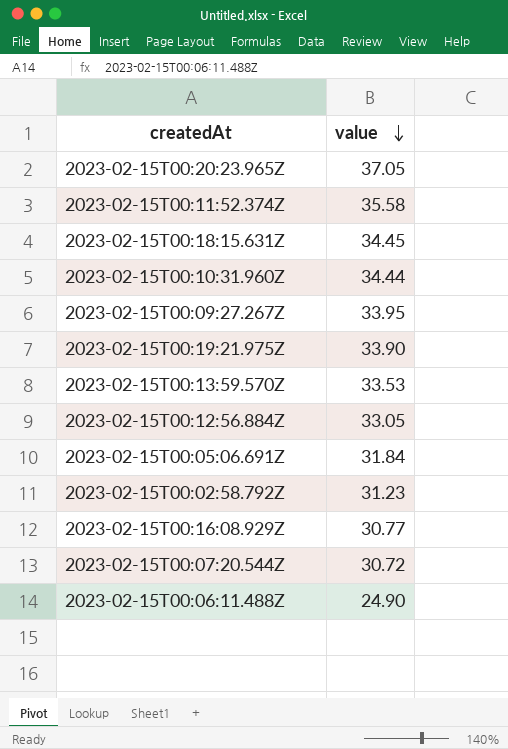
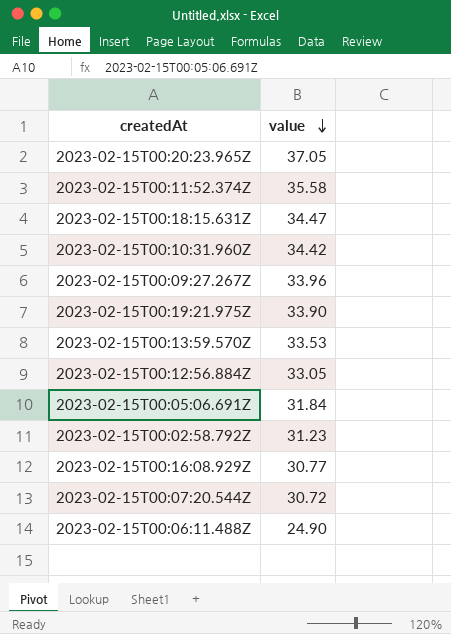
2023-02-15T00:18:15.631Z | value: 34.45 -> 34.47
2023-02-15T00:10:31.960Z | value: 34.44 -> 34.42
2023-02-15T00:09:27.267Z | value: 33.95 -> 33.96

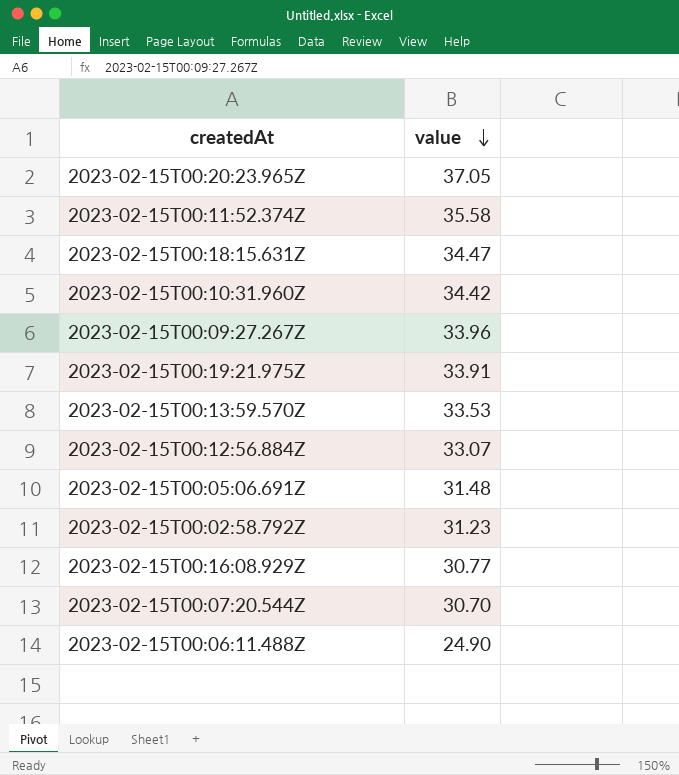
2023-02-15T00:19:21.975Z | value: 33.90 -> 33.91
2023-02-15T00:12:56.884Z | value: 33.05 -> 33.07
2023-02-15T00:05:06.691Z | value: 31.84 -> 31.48
2023-02-15T00:07:20.544Z | value: 30.72 -> 30.70

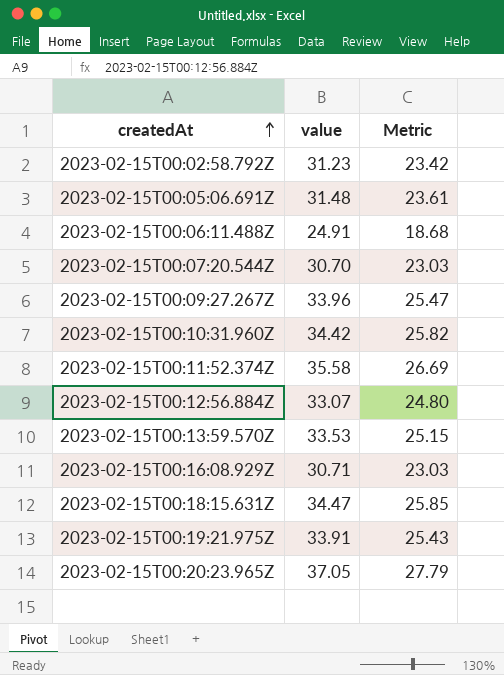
row order: value descending -> createdAt ascending
column Metric | formula: none -> [value] * 0.75
2023-02-15T00:06:11.488Z | value: 24.90 -> 24.91
2023-02-15T00:16:08.929Z | value: 30.77 -> 30.71

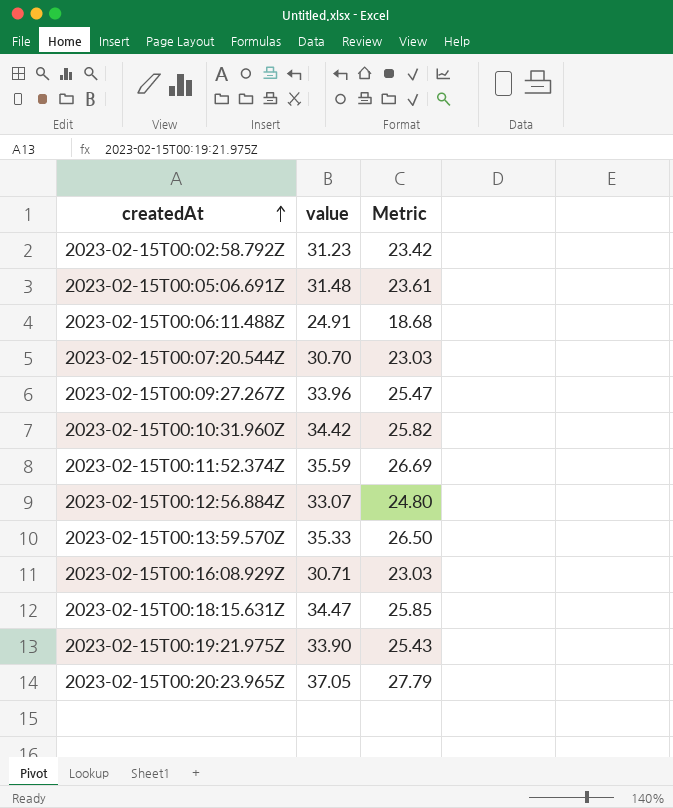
2023-02-15T00:11:52.374Z | value: 35.58 -> 35.59
2023-02-15T00:13:59.570Z | value: 33.53 -> 35.33
2023-02-15T00:13:59.570Z | Metric: 25.15 -> 26.50
2023-02-15T00:19:21.975Z | value: 33.91 -> 33.90

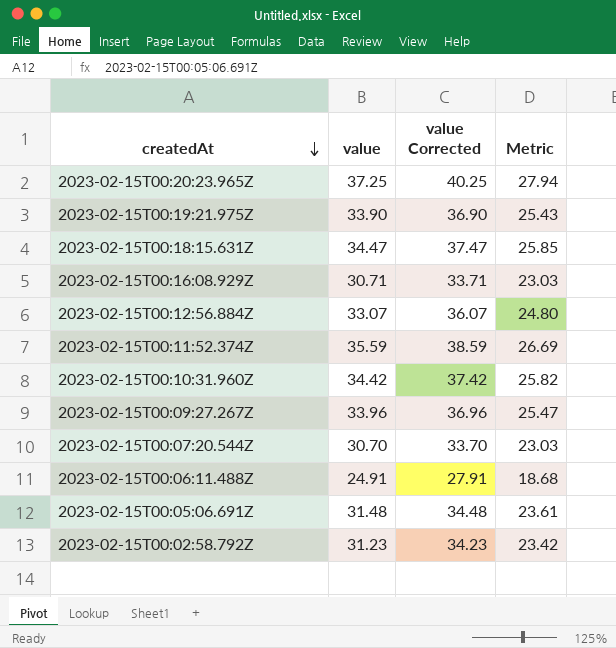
row order: createdAt ascending -> createdAt descending
column value Corrected | formula: none -> [value] + 3
row 2023-02-15T00:13:59.570Z: 35.33 | 26.50 -> none
2023-02-15T00:20:23.965Z | value: 37.05 -> 37.25
2023-02-15T00:20:23.965Z | Metric: 27.79 -> 27.94

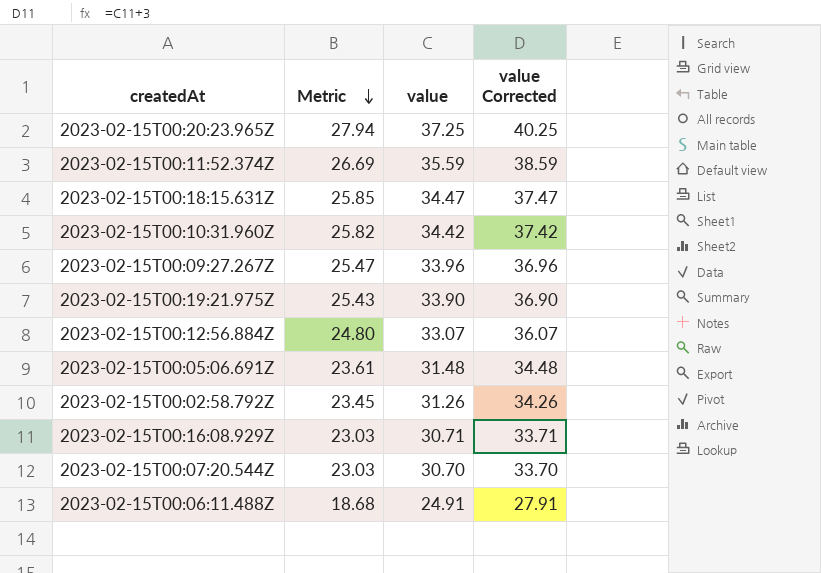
row order: createdAt descending -> Metric descending
column Metric | position: 4 -> 2
2023-02-15T00:02:58.792Z | Metric: 23.42 -> 23.45
2023-02-15T00:02:58.792Z | value: 31.23 -> 31.26
2023-02-15T00:02:58.792Z | value Corrected: 34.23 -> 34.26

